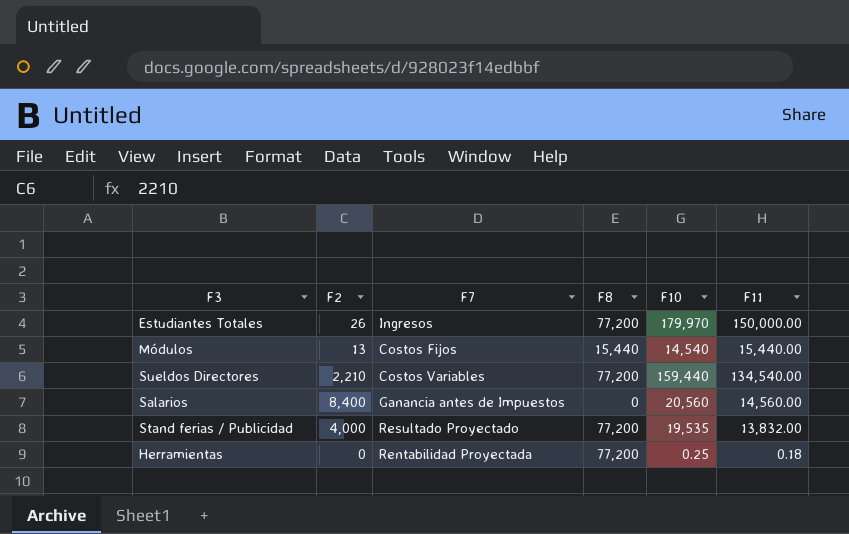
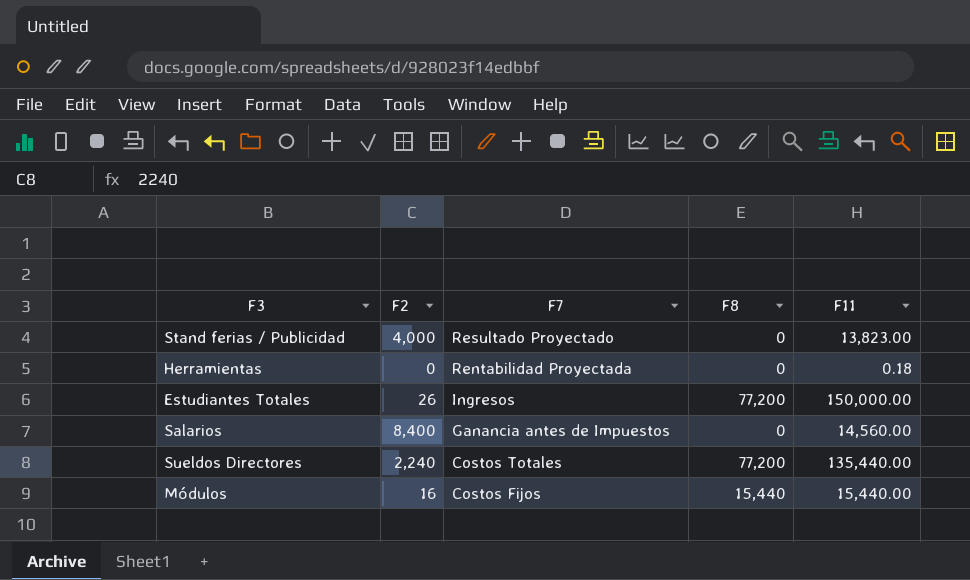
row order: none -> F7 descending
column F10 | position: 5 -> none
Stand ferias / Publicidad | F8: 77,200 -> 0
Stand ferias / Publicidad | F11: 13,832.00 -> 13,823.00
Herramientas | F8: 77,200 -> 0
Sueldos Directores | F2: 2,210 -> 2,240
Sueldos Directores | F7: Costos Variables -> Costos Totales
Sueldos Directores | F11: 134,540.00 -> 135,440.00
Módulos | F2: 13 -> 16

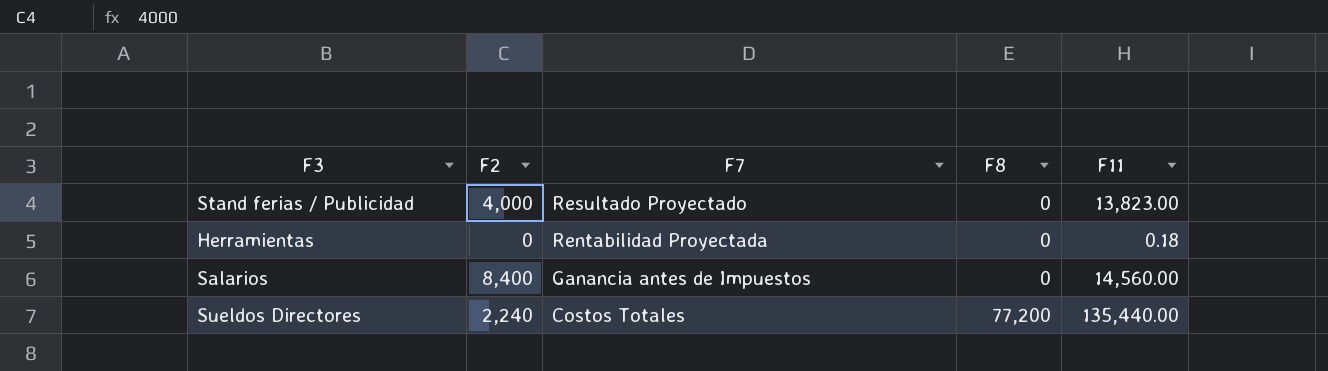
row Estudiantes Totales: 26 | Ingresos | 77,200 | 150,000.00 -> none
row Módulos: 16 | Costos Fijos | 15,440 | 15,440.00 -> none

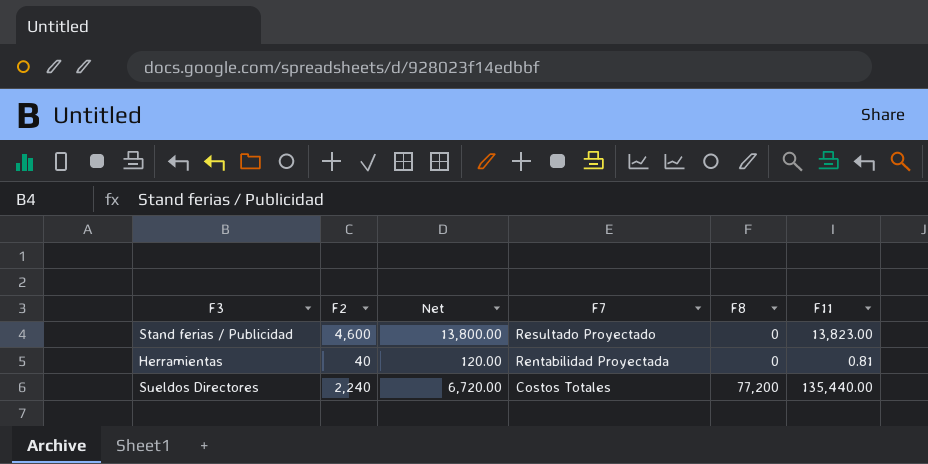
column Net | formula: none -> [F2] * 3
row Salarios: 8,400 | Ganancia antes de Impuestos | 0 | 14,560.00 -> none
Stand ferias / Publicidad | F2: 4,000 -> 4,600
Herramientas | F2: 0 -> 40
Herramientas | F11: 0.18 -> 0.81

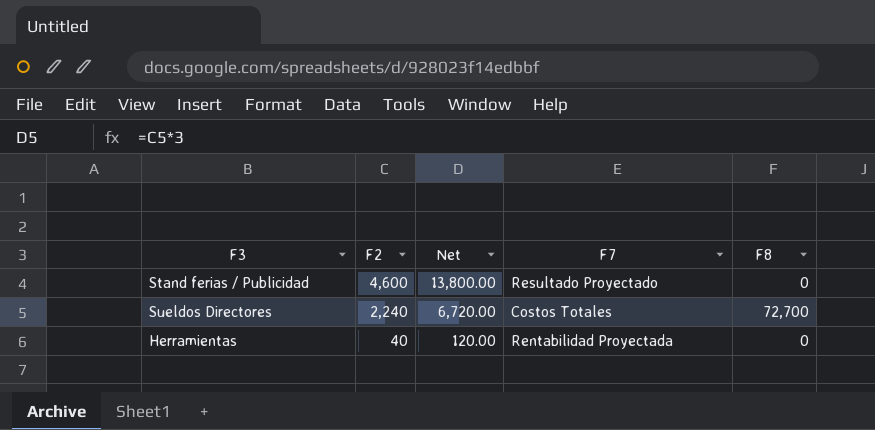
row order: F7 descending -> F2 descending
column F11 | position: 6 -> none
Sueldos Directores | F8: 77,200 -> 72,700

